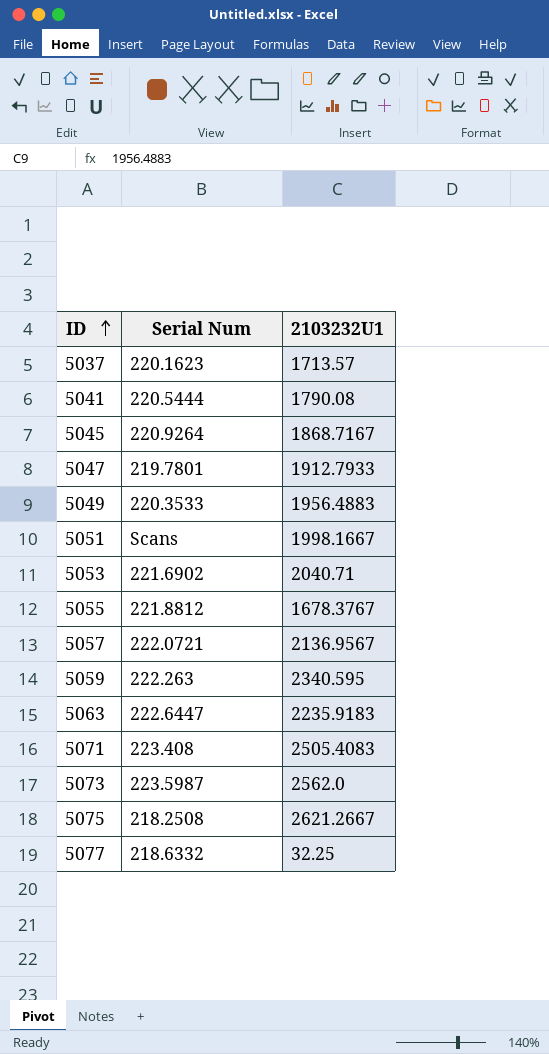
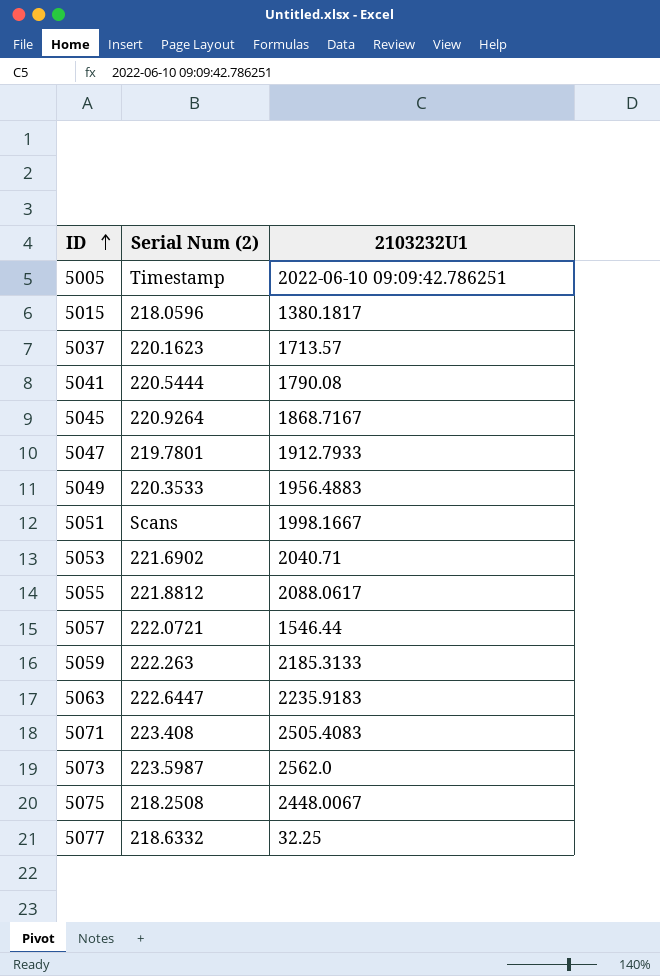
column name: Serial Num -> Serial Num (2)
row 5005: none -> Timestamp | 2022-06-10 09:09:42.786251
row 5015: none -> 218.0596 | 1380.1817
5055 | 2103232U1: 1678.3767 -> 2088.0617
5057 | 2103232U1: 2136.9567 -> 1546.44
5059 | 2103232U1: 2340.595 -> 2185.3133
5075 | 2103232U1: 2621.2667 -> 2448.0067

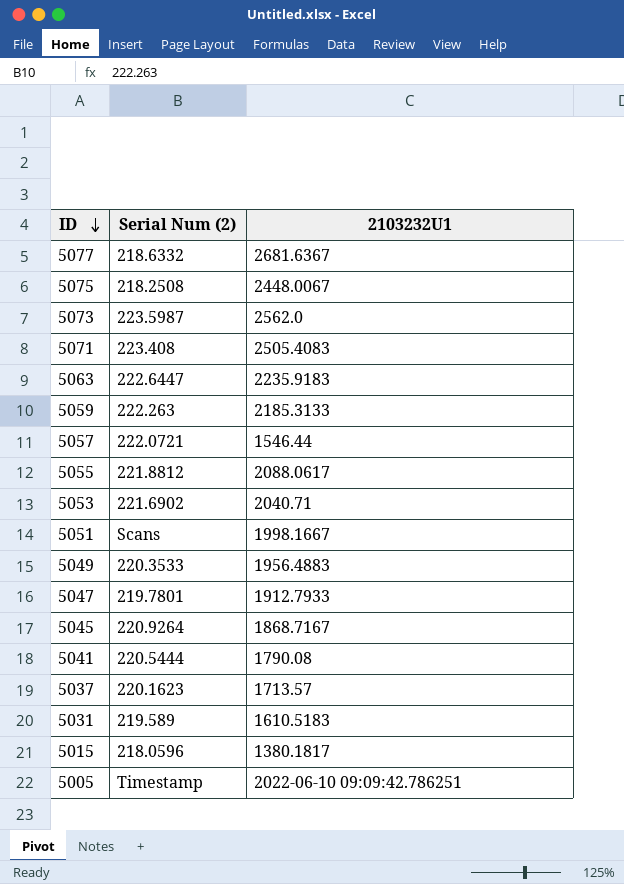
row order: ID ascending -> ID descending
5077 | 2103232U1: 32.25 -> 2681.6367
row 5031: none -> 219.589 | 1610.5183

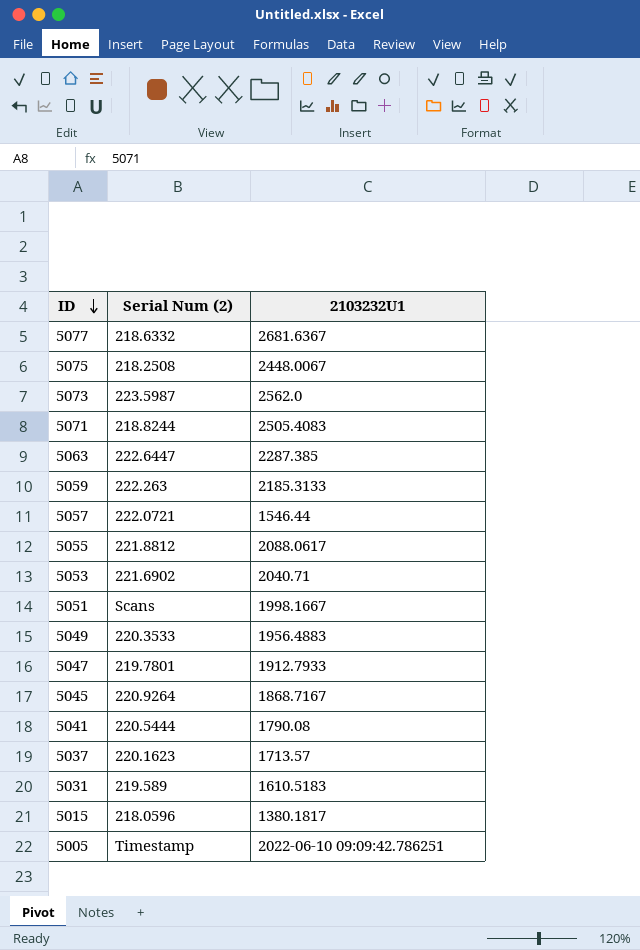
5071 | Serial Num (2): 223.408 -> 218.8244
5063 | 2103232U1: 2235.9183 -> 2287.385

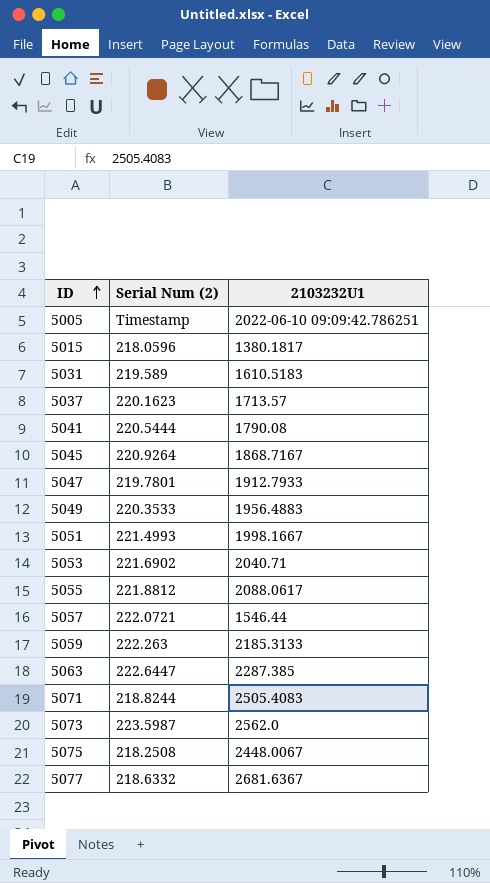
row order: ID descending -> ID ascending
5051 | Serial Num (2): Scans -> 221.4993

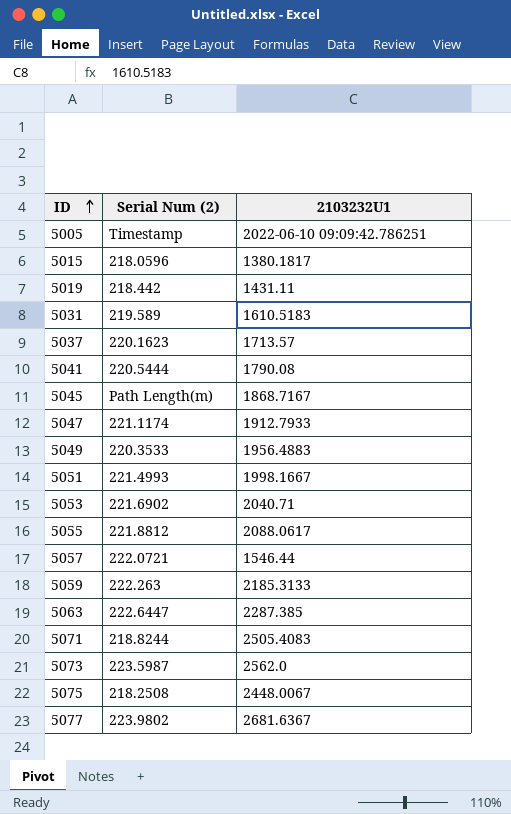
row 5019: none -> 218.442 | 1431.11
5045 | Serial Num (2): 220.9264 -> Path Length(m)
5047 | Serial Num (2): 219.7801 -> 221.1174
5077 | Serial Num (2): 218.6332 -> 223.9802

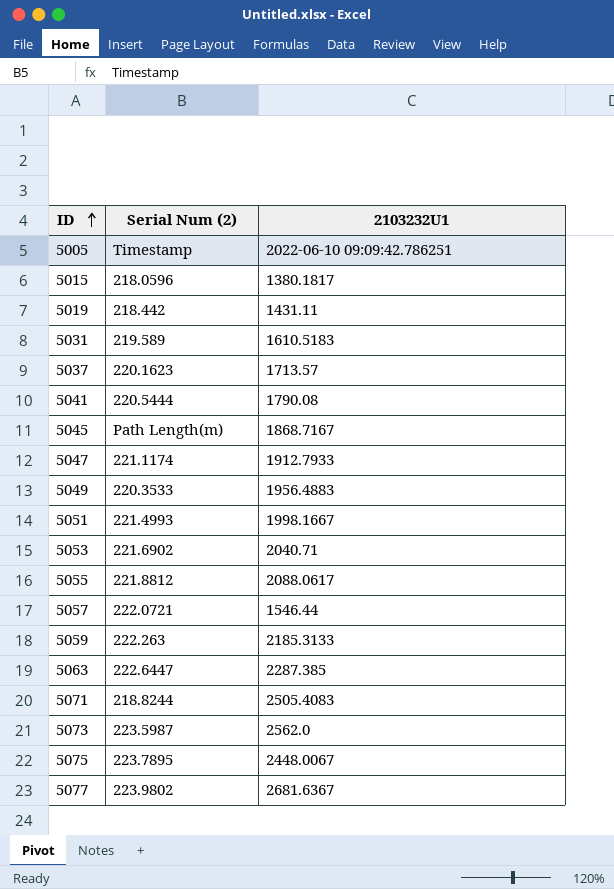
5075 | Serial Num (2): 218.2508 -> 223.7895

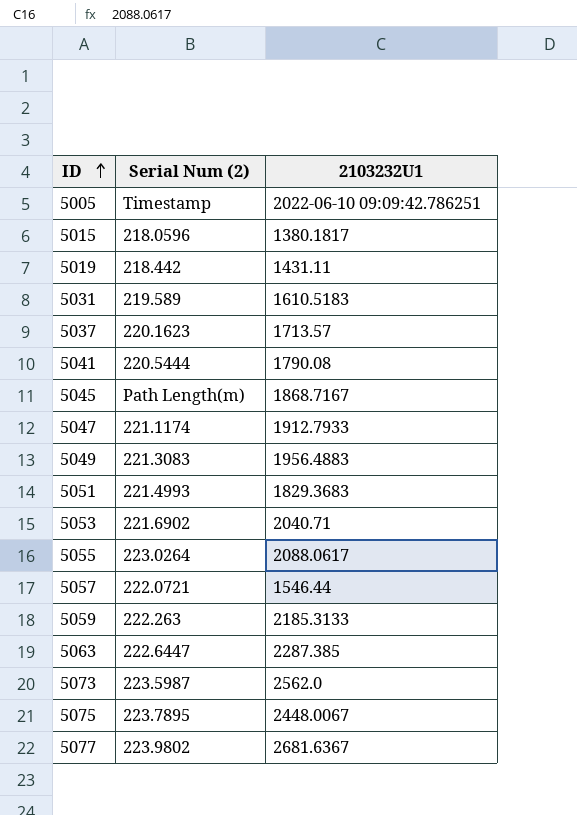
row 5071: 218.8244 | 2505.4083 -> none
5049 | Serial Num (2): 220.3533 -> 221.3083
5051 | 2103232U1: 1998.1667 -> 1829.3683
5055 | Serial Num (2): 221.8812 -> 223.0264

